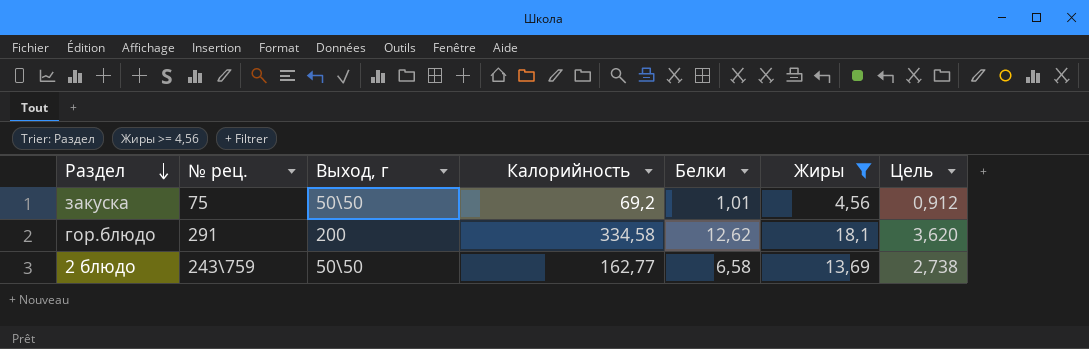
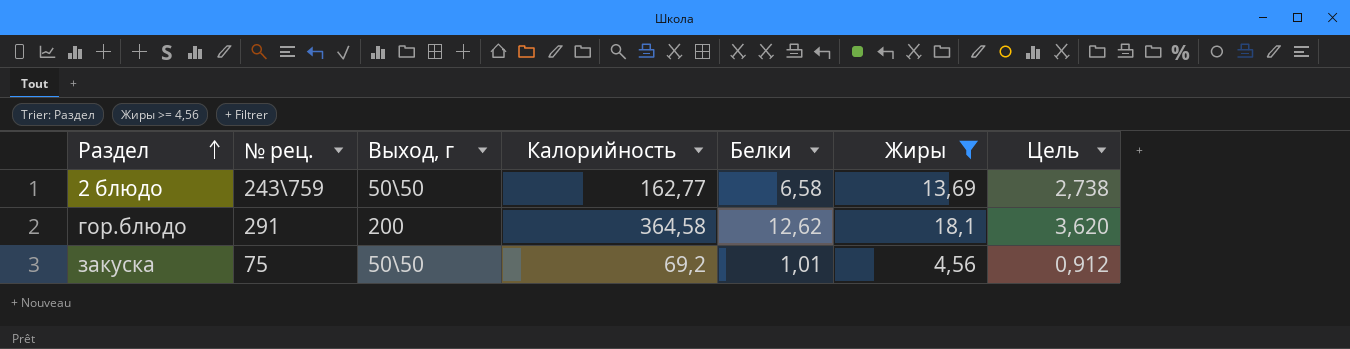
row order: Раздел descending -> Раздел ascending
гор.блюдо | Калорийность: 334,58 -> 364,58

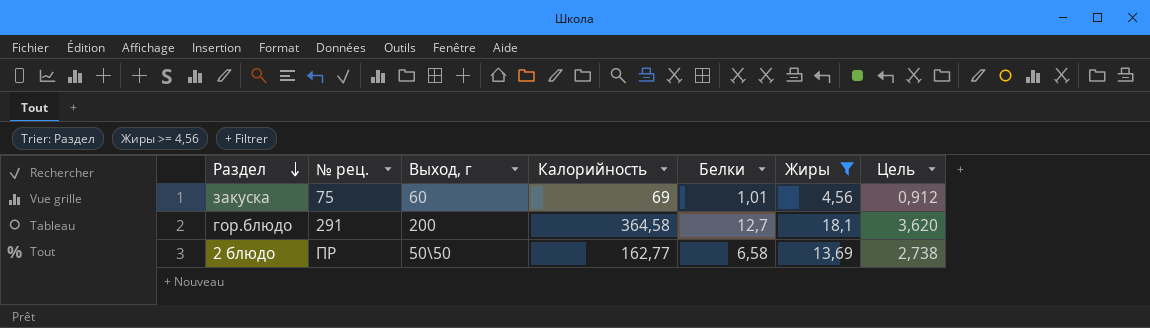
row order: Раздел ascending -> Раздел descending
закуска | Выход, г: 50\50 -> 60
закуска | Калорийность: 69,2 -> 69
гор.блюдо | Белки: 12,62 -> 12,7
2 блюдо | № рец.: 243\759 -> ПР

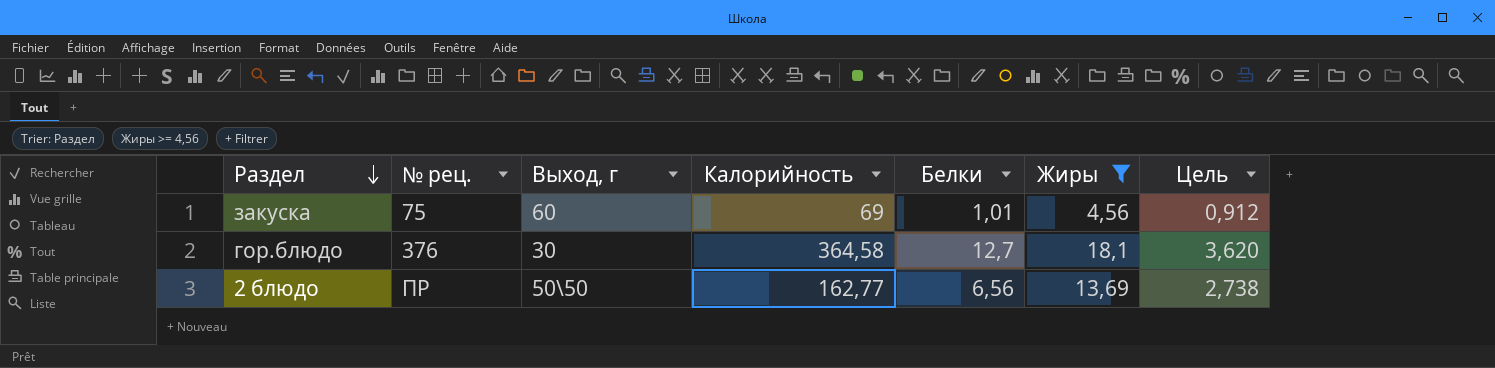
гор.блюдо | № рец.: 291 -> 376
гор.блюдо | Выход, г: 200 -> 30
2 блюдо | Белки: 6,58 -> 6,56

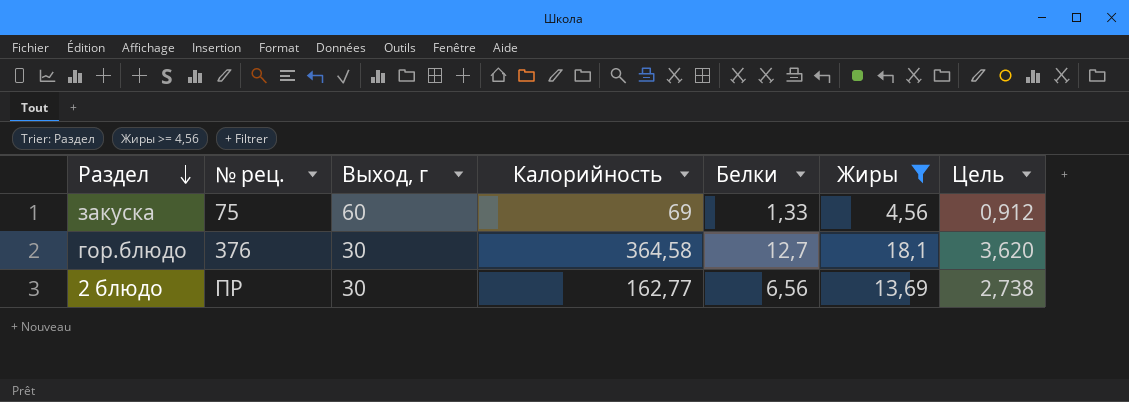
закуска | Белки: 1,01 -> 1,33
2 блюдо | Выход, г: 50\50 -> 30

